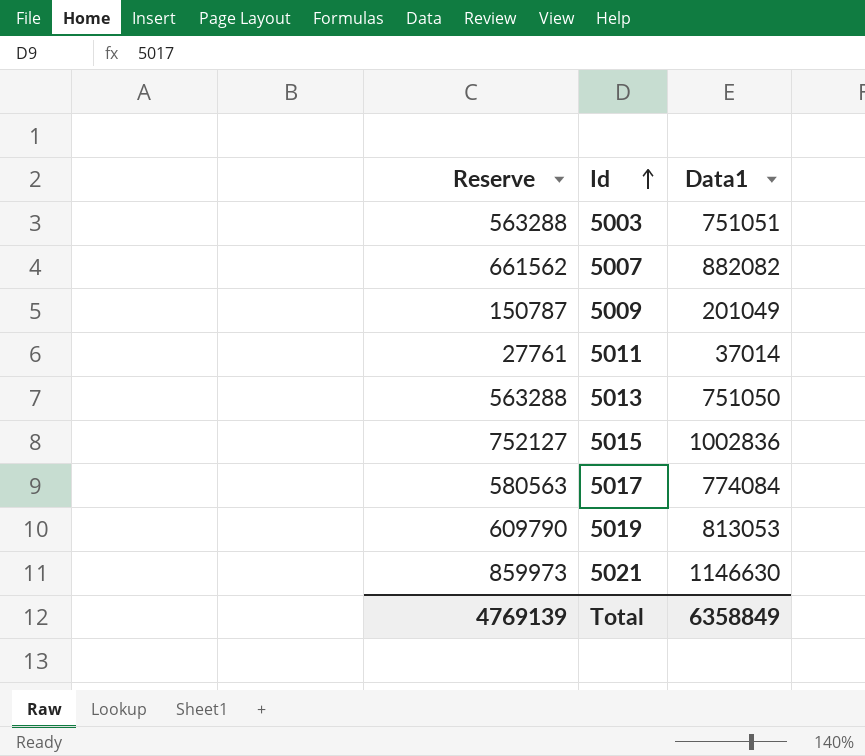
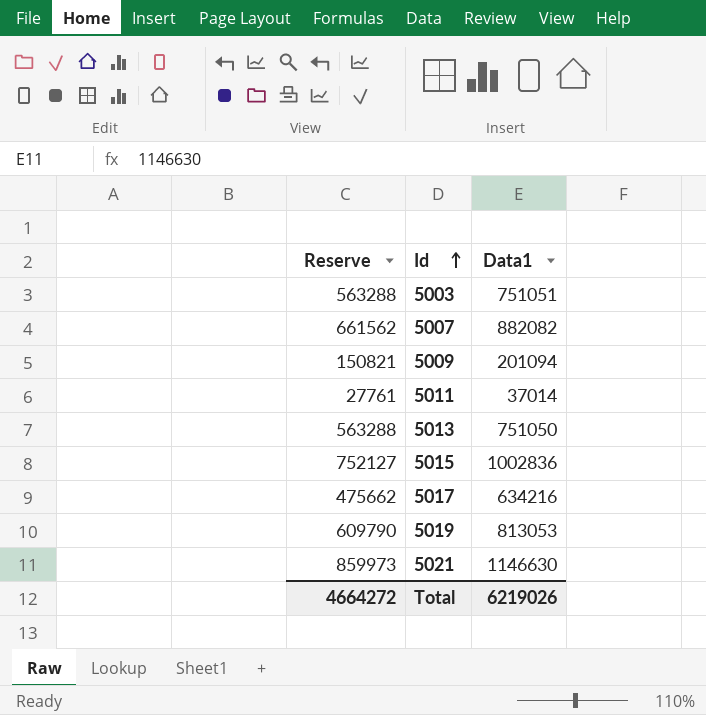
5009 | Reserve: 150787 -> 150821
5009 | Data1: 201049 -> 201094
5017 | Reserve: 580563 -> 475662
5017 | Data1: 774084 -> 634216
Total | Reserve: 4769139 -> 4664272
Total | Data1: 6358849 -> 6219026

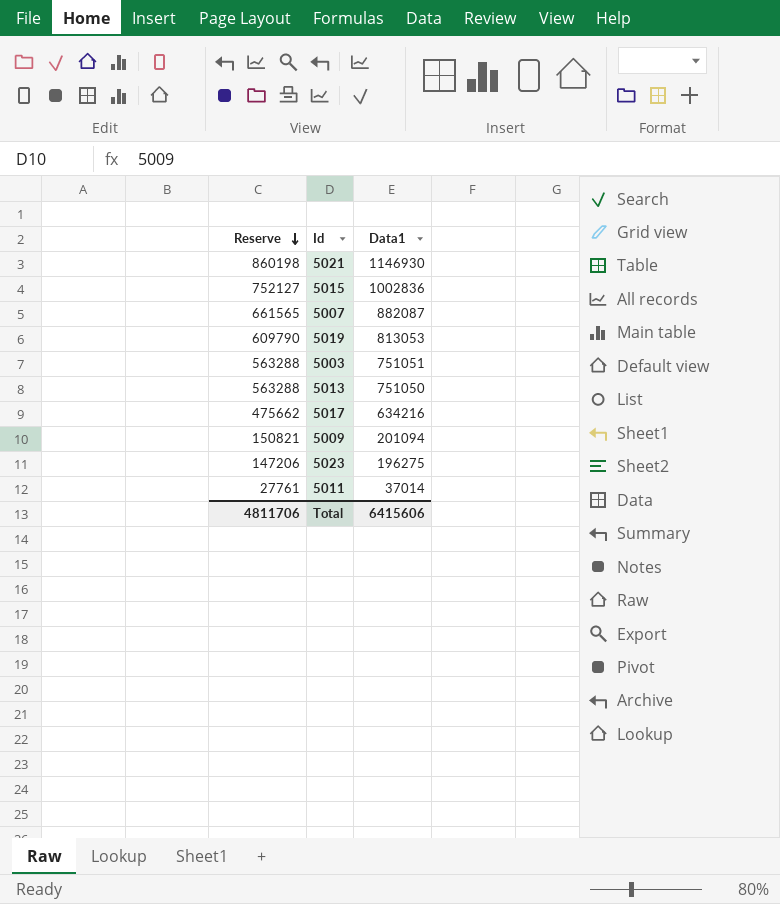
row order: Id ascending -> Reserve descending
5021 | Reserve: 859973 -> 860198
5021 | Data1: 1146630 -> 1146930
5007 | Reserve: 661562 -> 661565
5007 | Data1: 882082 -> 882087
row 5023: none -> 147206 | 196275
Total | Reserve: 4664272 -> 4811706
Total | Data1: 6219026 -> 6415606

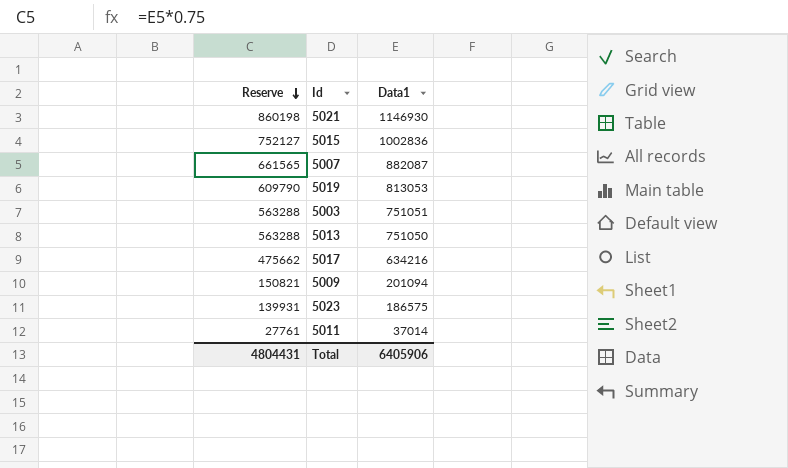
5023 | Reserve: 147206 -> 139931
5023 | Data1: 196275 -> 186575
Total | Reserve: 4811706 -> 4804431
Total | Data1: 6415606 -> 6405906

